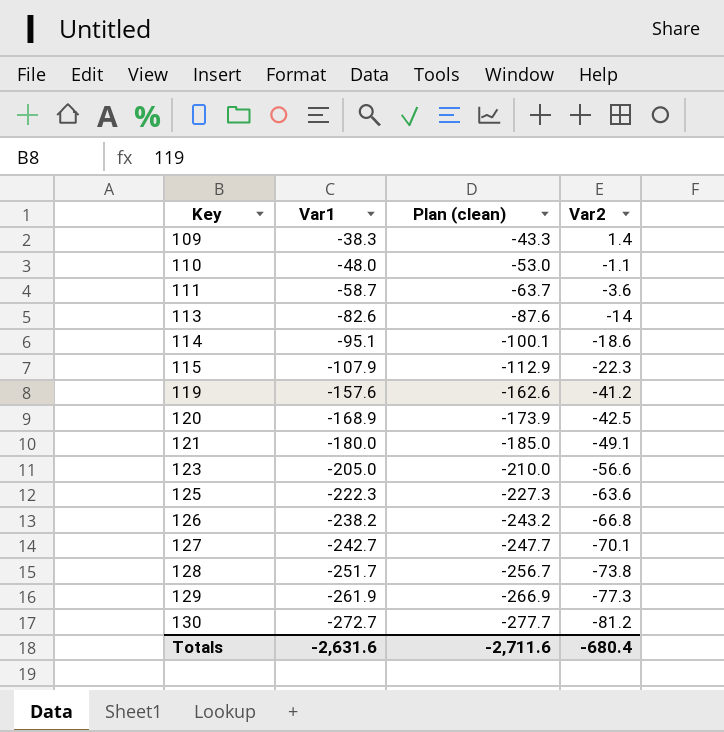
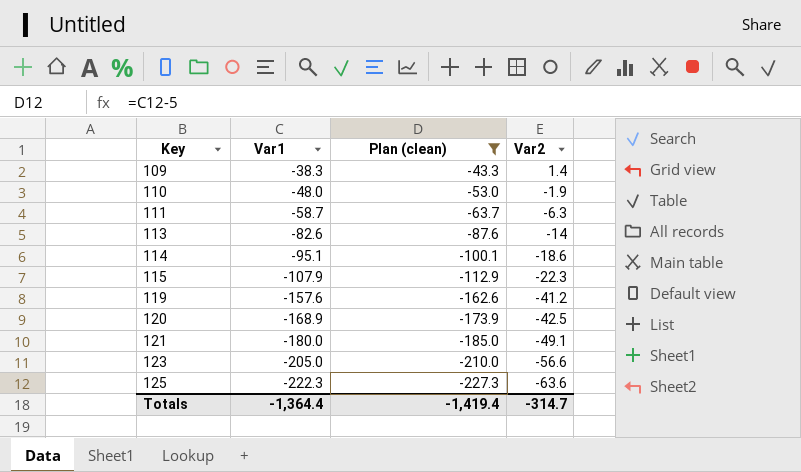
filter: none -> Plan (clean) >= -227.3
110 | Var2: -1.1 -> -1.9
111 | Var2: -3.6 -> -6.3
Totals | Var1: -2,631.6 -> -1,364.4
Totals | Plan (clean): -2,711.6 -> -1,419.4
Totals | Var2: -680.4 -> -314.7

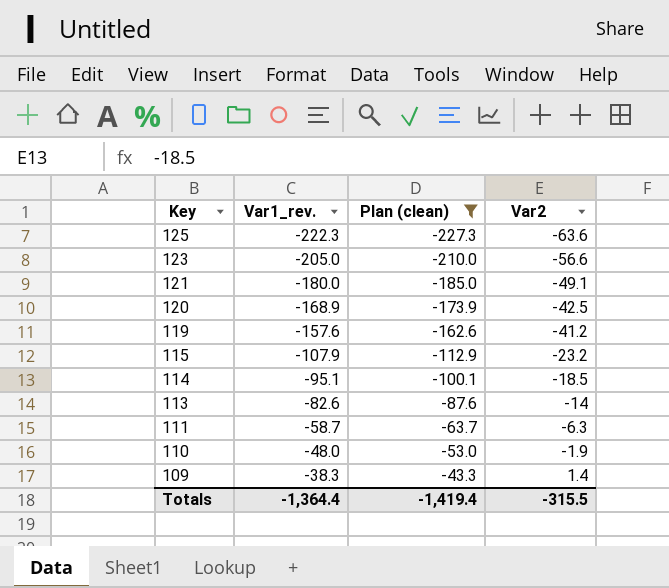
row order: Key ascending -> Key descending
column name: Var1 -> Var1_rev.
115 | Var2: -22.3 -> -23.2
114 | Var2: -18.6 -> -18.5
Totals | Var2: -314.7 -> -315.5

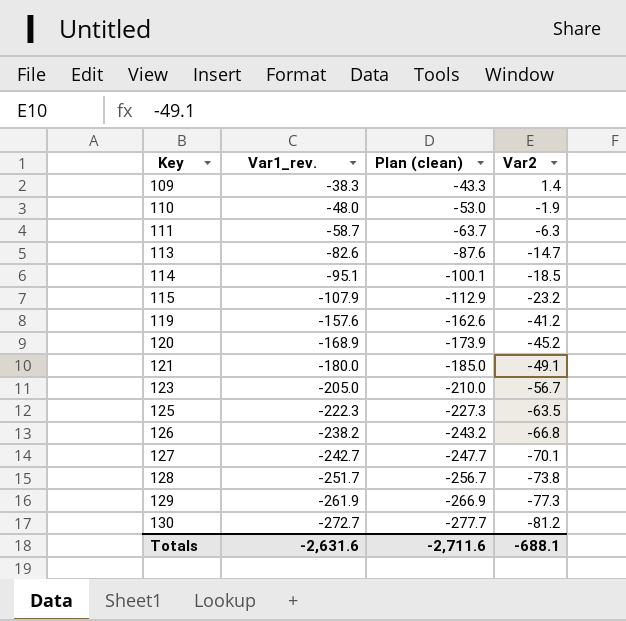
filter: Plan (clean) >= -227.3 -> none
row order: Key descending -> Key ascending
113 | Var2: -14 -> -14.7
120 | Var2: -42.5 -> -45.2
123 | Var2: -56.6 -> -56.7
125 | Var2: -63.6 -> -63.5
Totals | Var1_rev.: -1,364.4 -> -2,631.6
Totals | Plan (clean): -1,419.4 -> -2,711.6
Totals | Var2: -315.5 -> -688.1

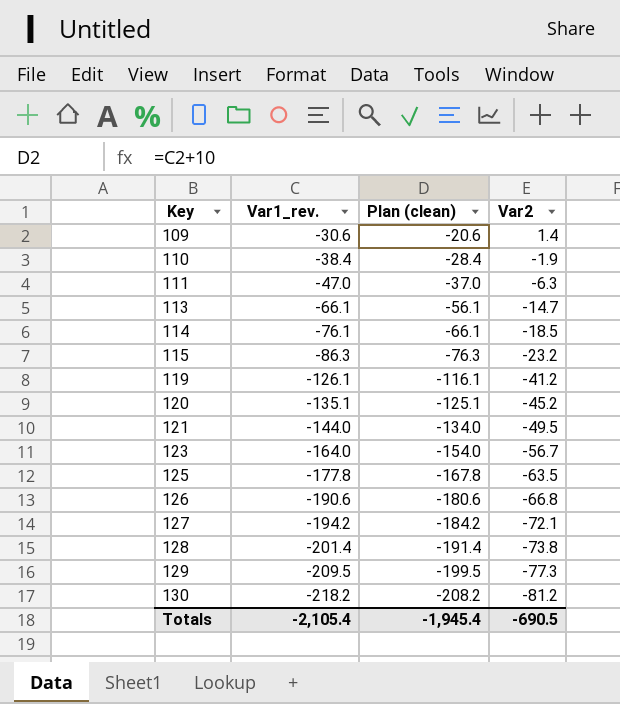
column Plan (clean) | formula: [Var1_rev.] - 5 -> [Var1_rev.] + 10
109 | Var1_rev.: -38.3 -> -30.6
110 | Var1_rev.: -48.0 -> -38.4
111 | Var1_rev.: -58.7 -> -47.0
113 | Var1_rev.: -82.6 -> -66.1
114 | Var1_rev.: -95.1 -> -76.1
115 | Var1_rev.: -107.9 -> -86.3
119 | Var1_rev.: -157.6 -> -126.1
120 | Var1_rev.: -168.9 -> -135.1
121 | Var1_rev.: -180.0 -> -144.0
121 | Var2: -49.1 -> -49.5
123 | Var1_rev.: -205.0 -> -164.0
125 | Var1_rev.: -222.3 -> -177.8
126 | Var1_rev.: -238.2 -> -190.6
127 | Var1_rev.: -242.7 -> -194.2
127 | Var2: -70.1 -> -72.1
128 | Var1_rev.: -251.7 -> -201.4
129 | Var1_rev.: -261.9 -> -209.5
130 | Var1_rev.: -272.7 -> -218.2
Totals | Var1_rev.: -2,631.6 -> -2,105.4
Totals | Plan (clean): -2,711.6 -> -1,945.4
Totals | Var2: -688.1 -> -690.5

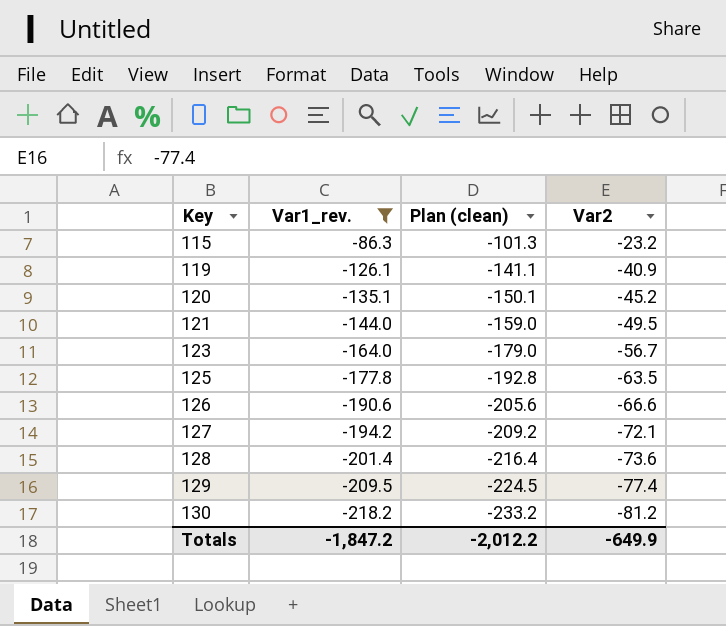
filter: none -> Var1_rev. <= -86.3
column Plan (clean) | formula: [Var1_rev.] + 10 -> [Var1_rev.] - 15
119 | Var2: -41.2 -> -40.9
126 | Var2: -66.8 -> -66.6
128 | Var2: -73.8 -> -73.6
129 | Var2: -77.3 -> -77.4
Totals | Var1_rev.: -2,105.4 -> -1,847.2
Totals | Plan (clean): -1,945.4 -> -2,012.2
Totals | Var2: -690.5 -> -649.9

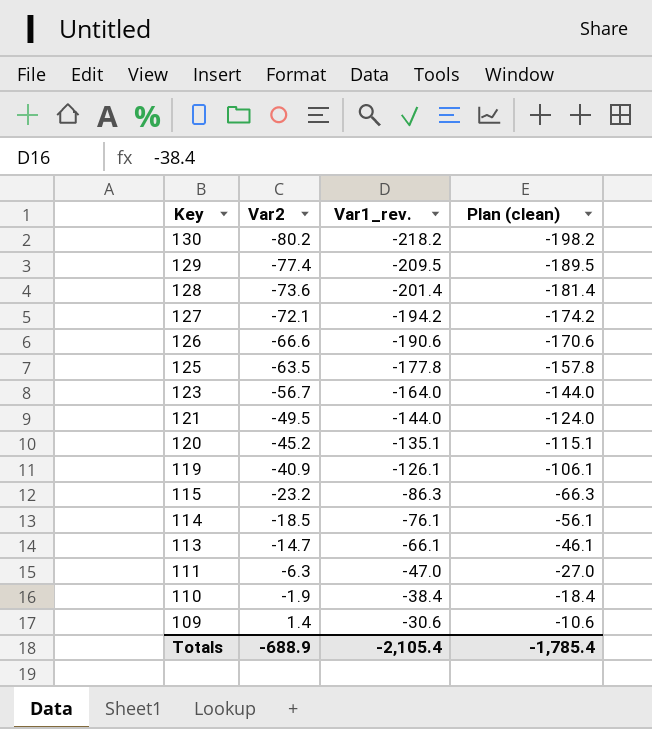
filter: Var1_rev. <= -86.3 -> none
row order: Key ascending -> Key descending
column Var2 | position: 4 -> 2
column Plan (clean) | formula: [Var1_rev.] - 15 -> [Var1_rev.] + 20
130 | Var2: -81.2 -> -80.2
Totals | Var2: -649.9 -> -688.9
Totals | Var1_rev.: -1,847.2 -> -2,105.4
Totals | Plan (clean): -2,012.2 -> -1,785.4

